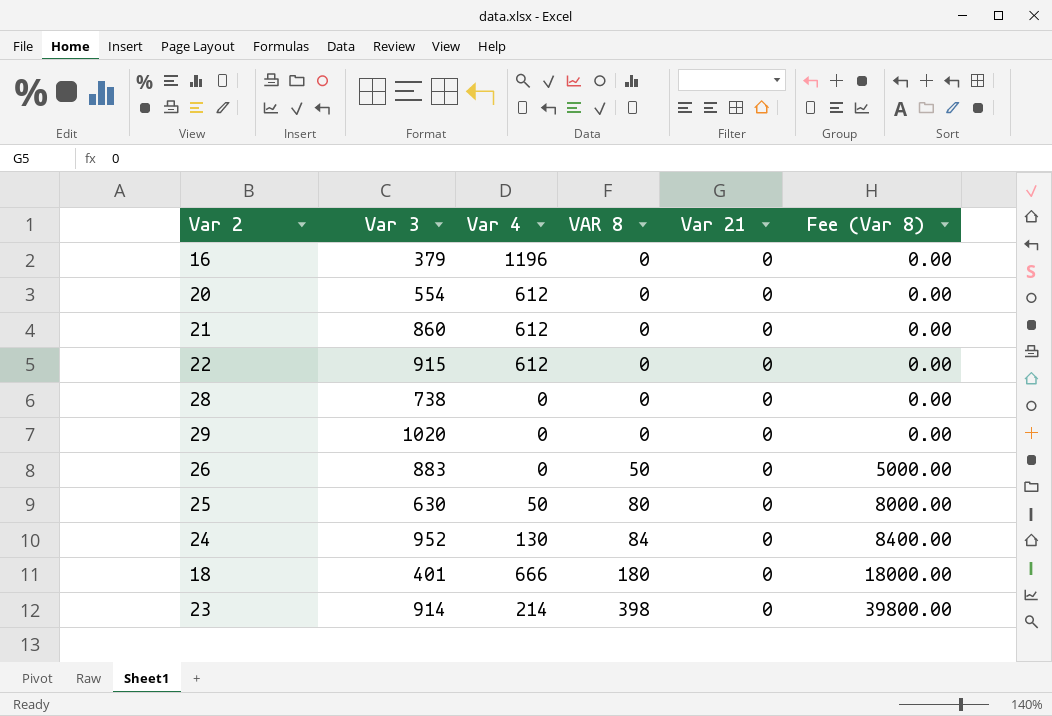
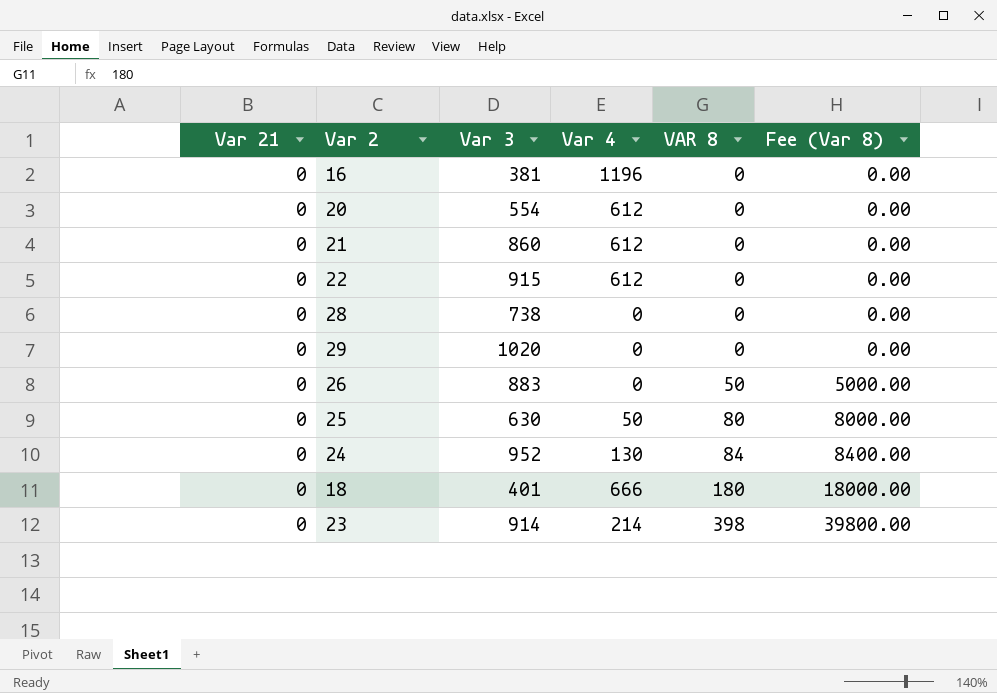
column Var 21 | position: 5 -> 1
16 | Var 3: 379 -> 381

